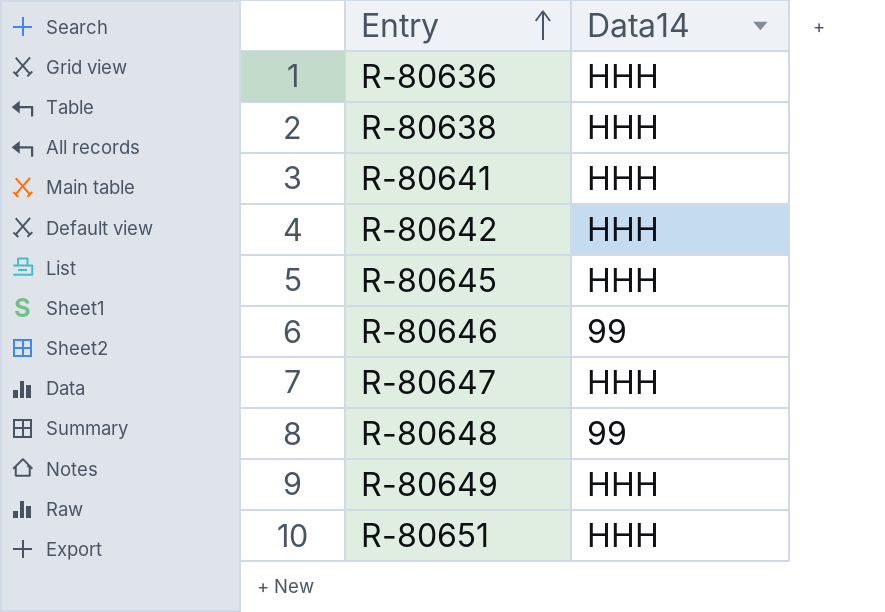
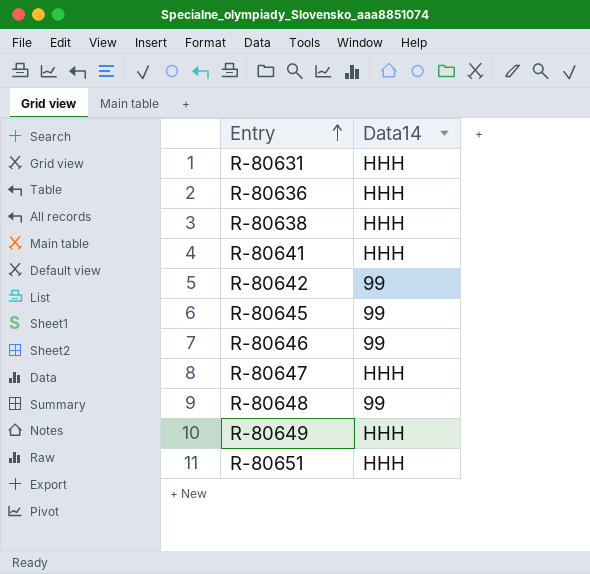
row R-80631: none -> HHH
R-80642 | Data14: HHH -> 99
R-80645 | Data14: HHH -> 99

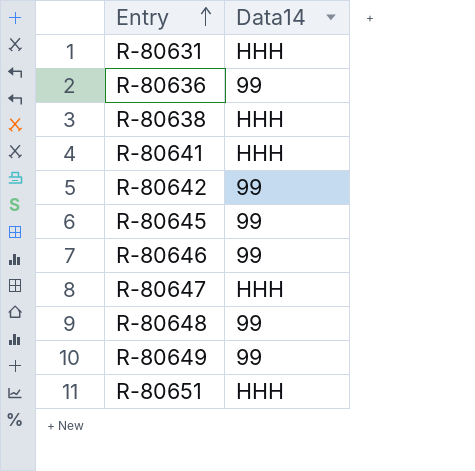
R-80636 | Data14: HHH -> 99
R-80649 | Data14: HHH -> 99

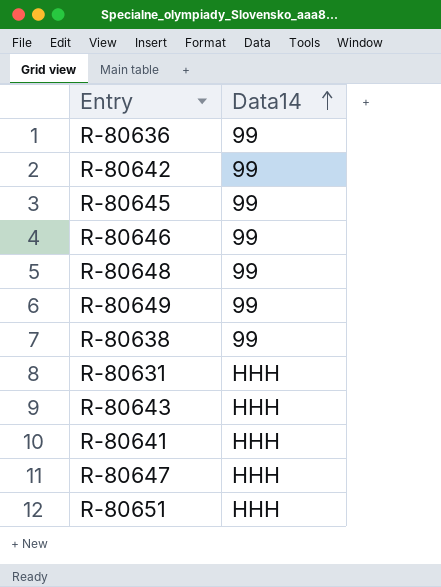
row order: Entry ascending -> Data14 ascending
R-80638 | Data14: HHH -> 99
row R-80643: none -> HHH

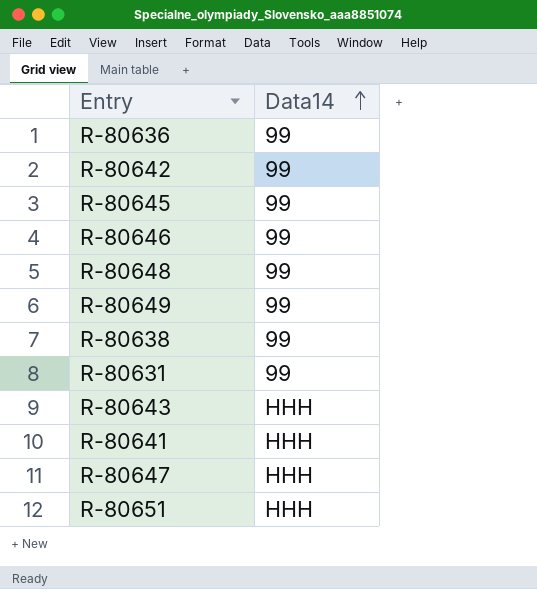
R-80631 | Data14: HHH -> 99

